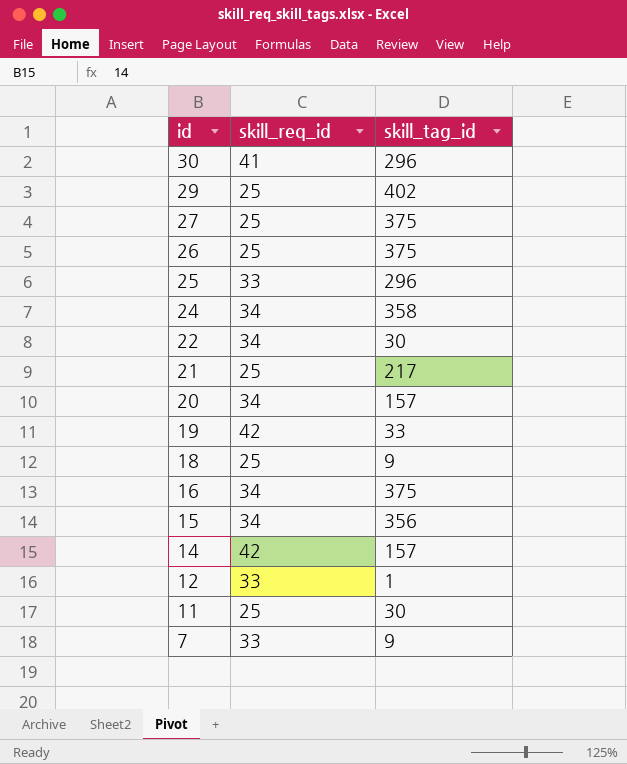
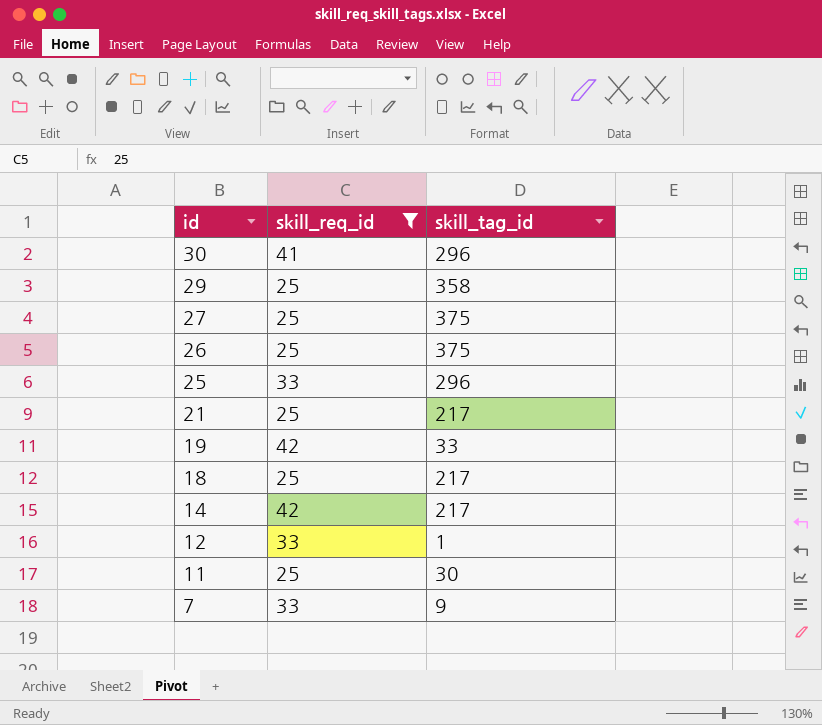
filter: none -> skill_req_id != 34
29 | skill_tag_id: 402 -> 358
18 | skill_tag_id: 9 -> 217
14 | skill_tag_id: 157 -> 217

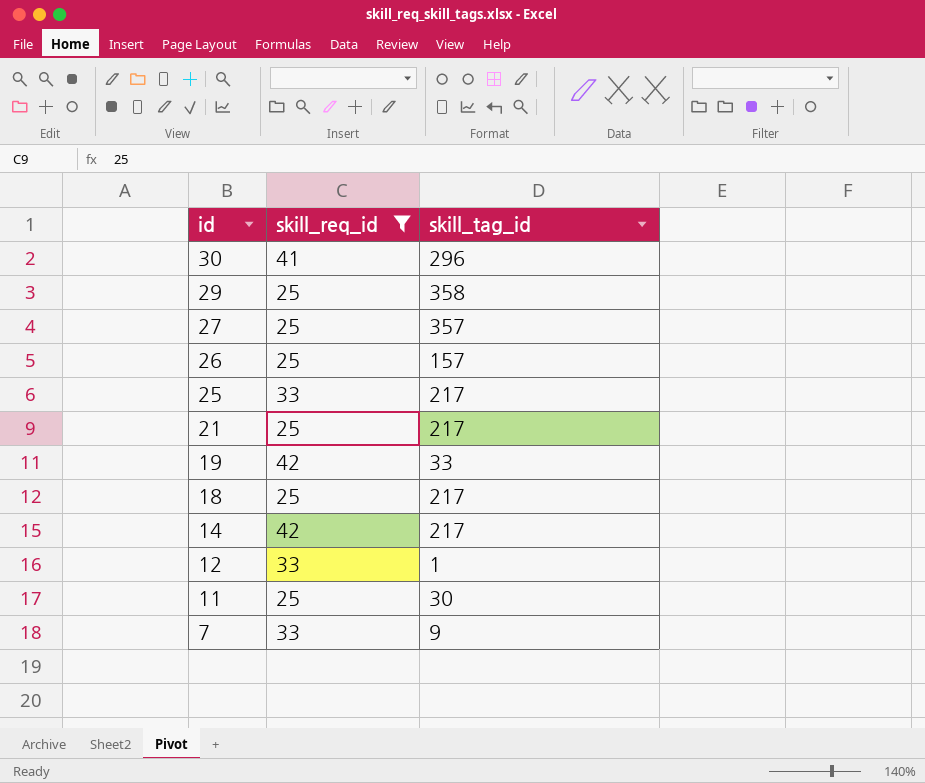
27 | skill_tag_id: 375 -> 357
26 | skill_tag_id: 375 -> 157
25 | skill_tag_id: 296 -> 217

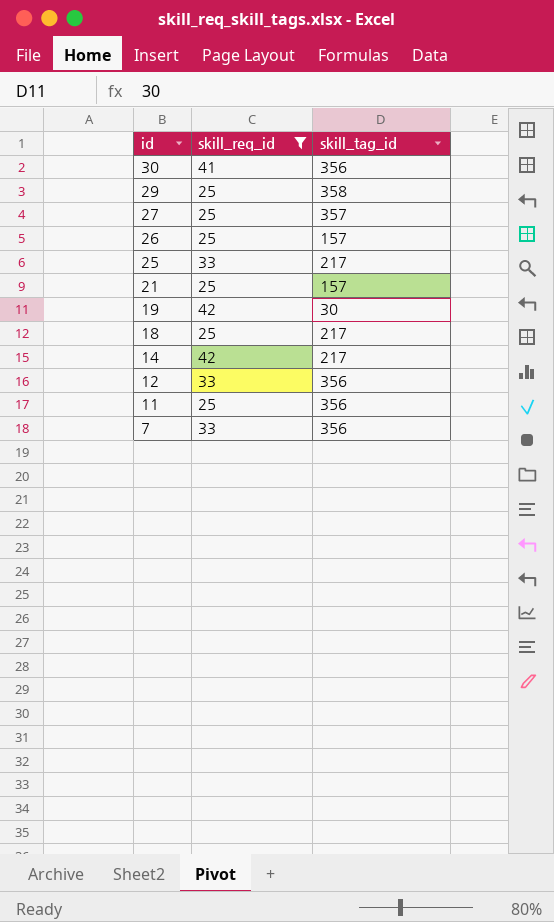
30 | skill_tag_id: 296 -> 356
21 | skill_tag_id: 217 -> 157
19 | skill_tag_id: 33 -> 30
12 | skill_tag_id: 1 -> 356
11 | skill_tag_id: 30 -> 356
7 | skill_tag_id: 9 -> 356

